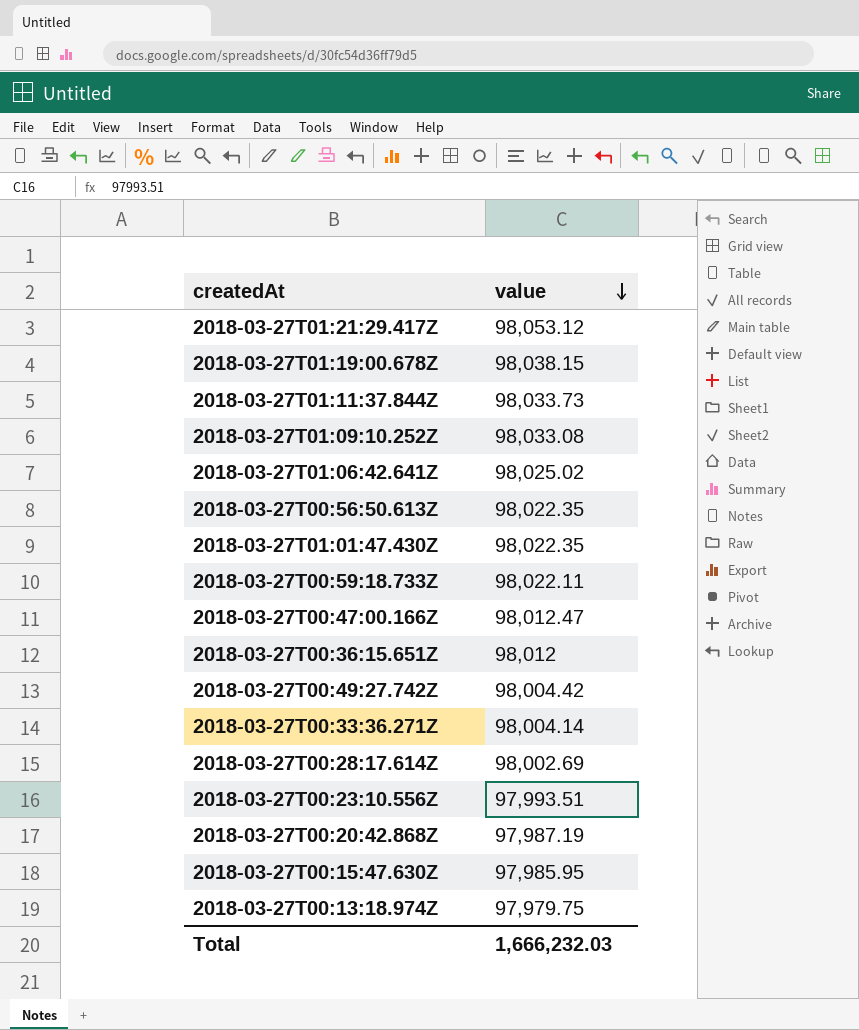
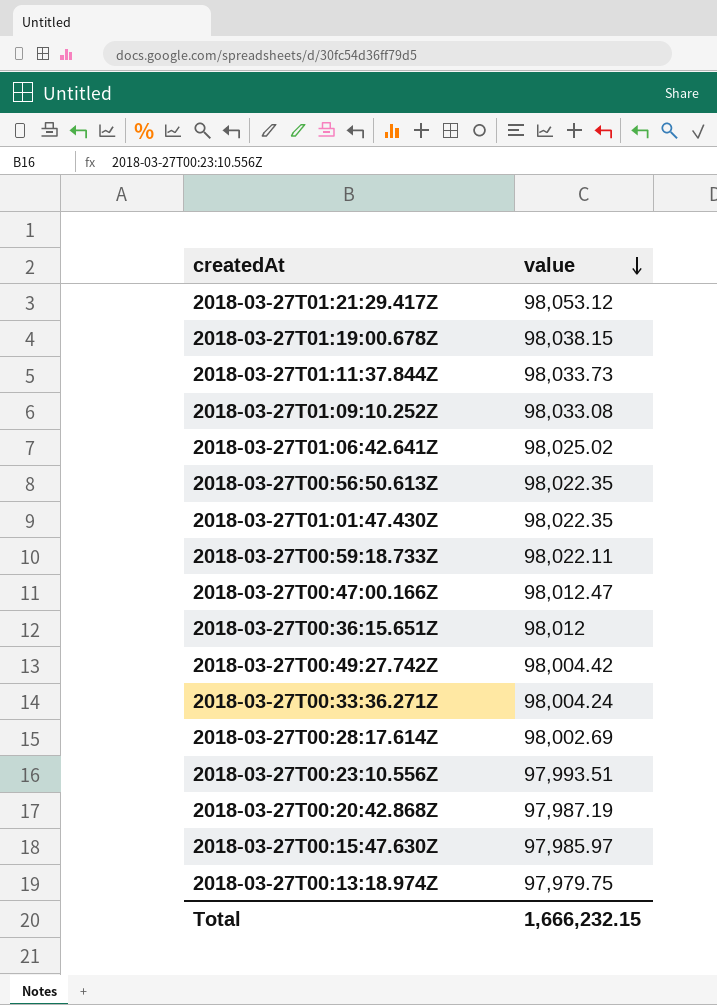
2018-03-27T00:33:36.271Z | value: 98,004.14 -> 98,004.24
2018-03-27T00:15:47.630Z | value: 97,985.95 -> 97,985.97
Total | value: 1,666,232.03 -> 1,666,232.15

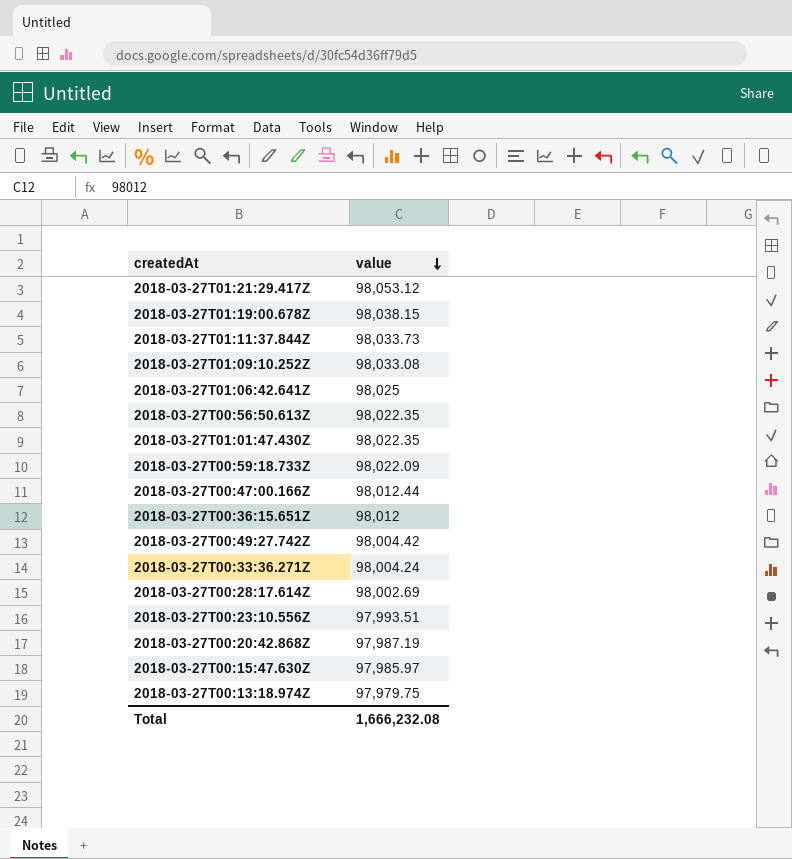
2018-03-27T01:06:42.641Z | value: 98,025.02 -> 98,025
2018-03-27T00:59:18.733Z | value: 98,022.11 -> 98,022.09
2018-03-27T00:47:00.166Z | value: 98,012.47 -> 98,012.44
Total | value: 1,666,232.15 -> 1,666,232.08

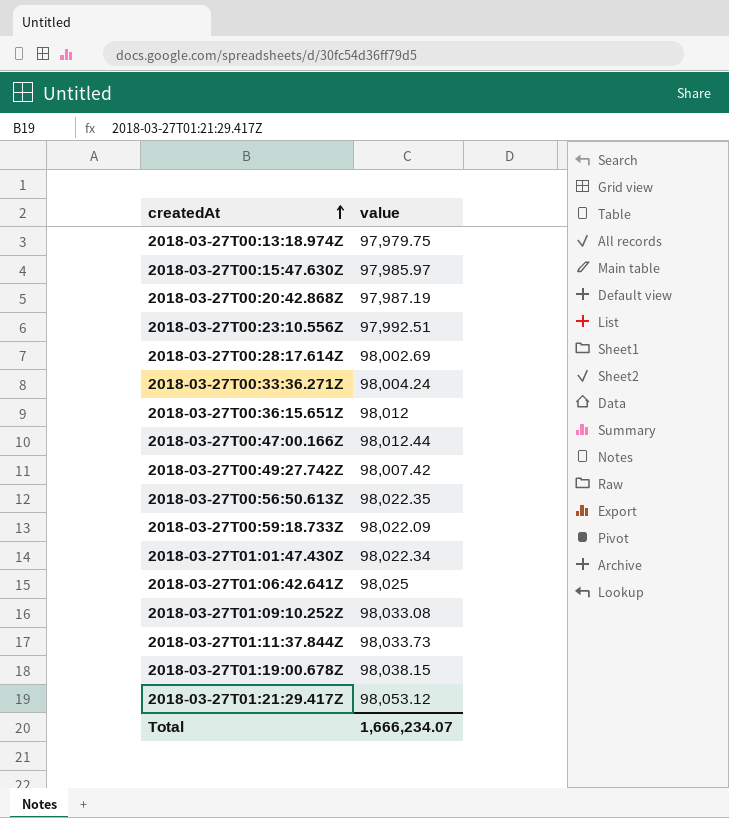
row order: value descending -> createdAt ascending
2018-03-27T00:23:10.556Z | value: 97,993.51 -> 97,992.51
2018-03-27T00:49:27.742Z | value: 98,004.42 -> 98,007.42
2018-03-27T01:01:47.430Z | value: 98,022.35 -> 98,022.34
Total | value: 1,666,232.08 -> 1,666,234.07

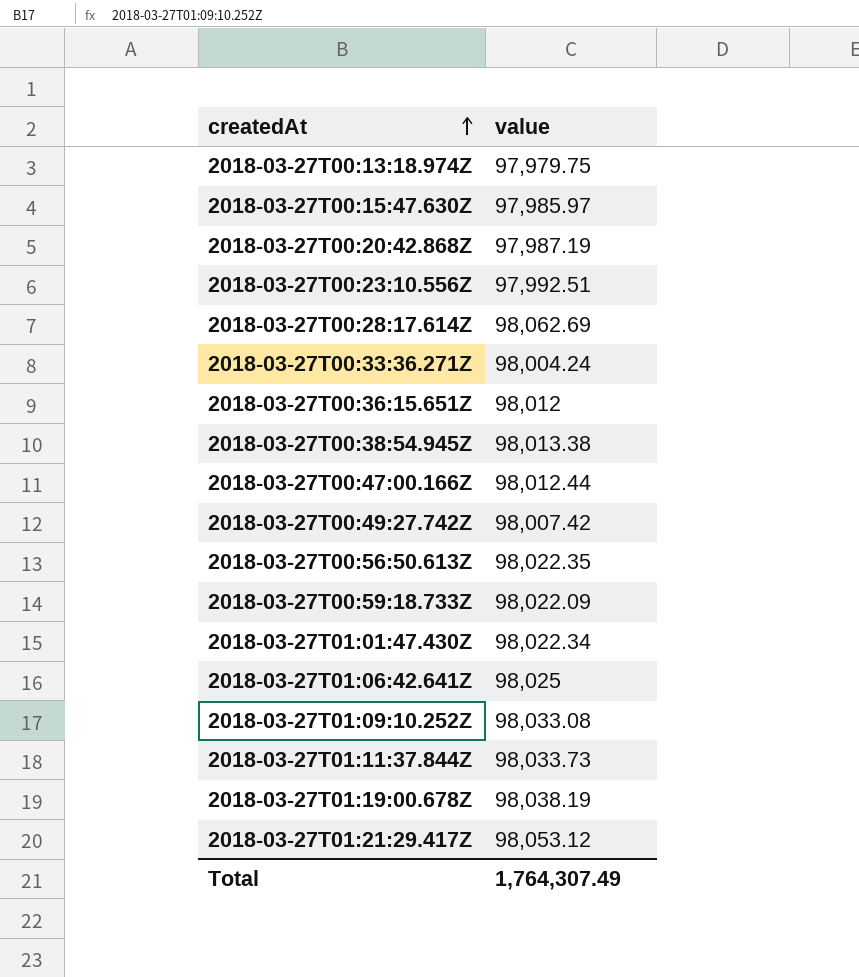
2018-03-27T00:28:17.614Z | value: 98,002.69 -> 98,062.69
row 2018-03-27T00:38:54.945Z: none -> 98,013.38
2018-03-27T01:19:00.678Z | value: 98,038.15 -> 98,038.19
Total | value: 1,666,234.07 -> 1,764,307.49

